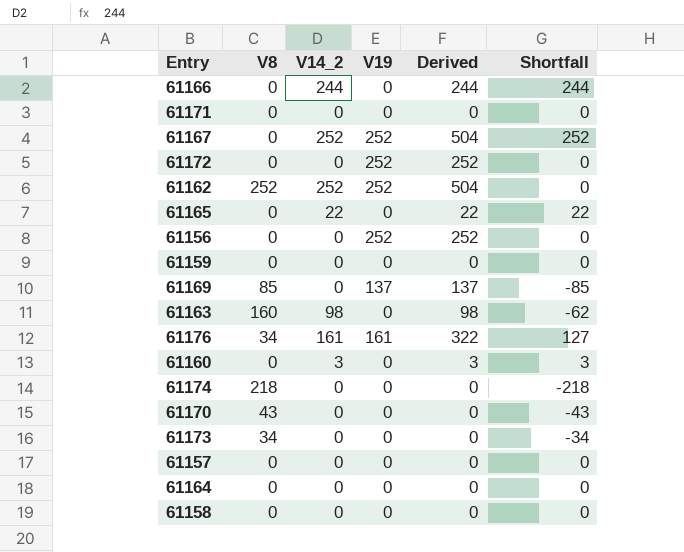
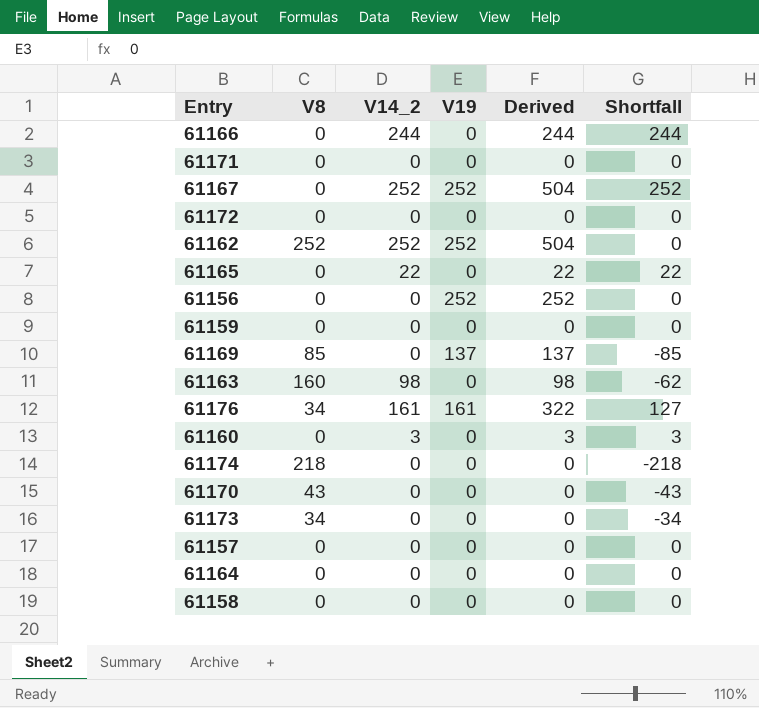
61172 | V19: 252 -> 0
61172 | Derived: 252 -> 0

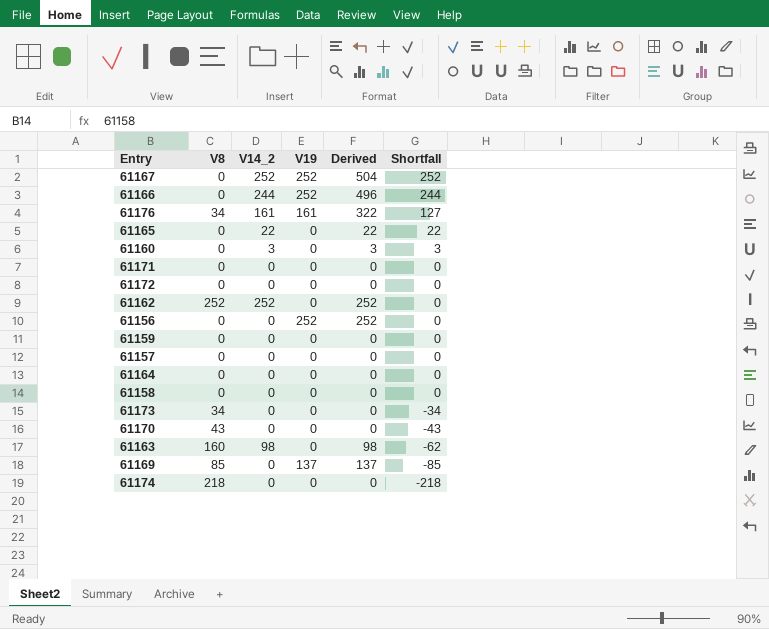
row order: none -> Shortfall descending
61166 | V19: 0 -> 252
61166 | Derived: 244 -> 496
61162 | V19: 252 -> 0
61162 | Derived: 504 -> 252

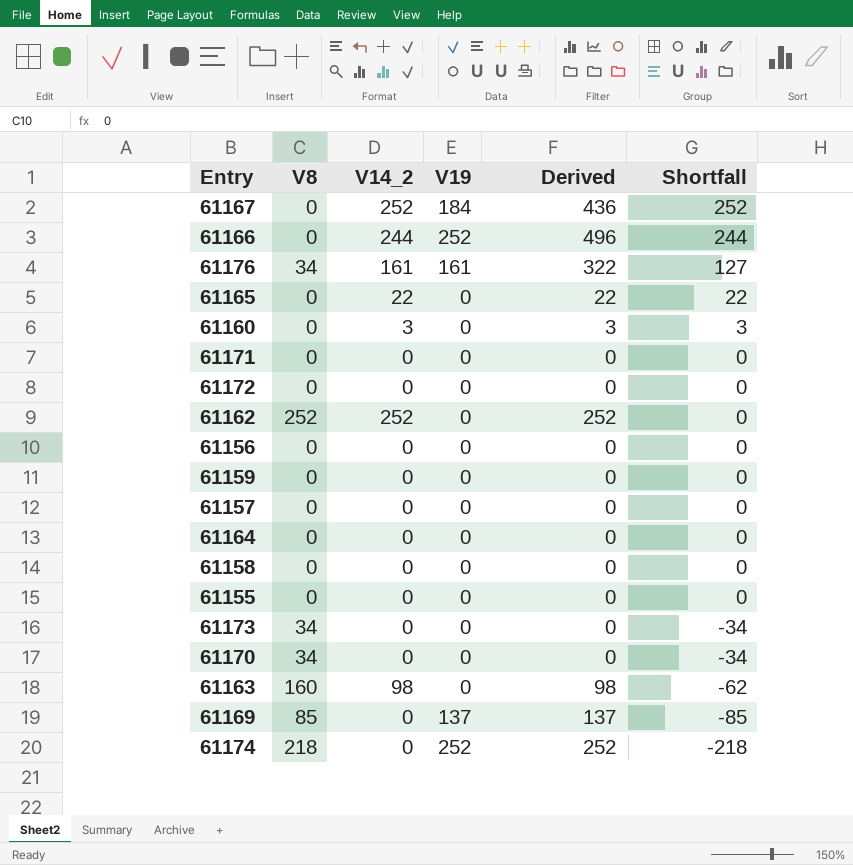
61167 | V19: 252 -> 184
61167 | Derived: 504 -> 436
61156 | V19: 252 -> 0
61156 | Derived: 252 -> 0
row 61155: none -> 0 | 0 | 0 | 0 | 0
61170 | V8: 43 -> 34
61170 | Shortfall: -43 -> -34
61174 | V19: 0 -> 252
61174 | Derived: 0 -> 252

